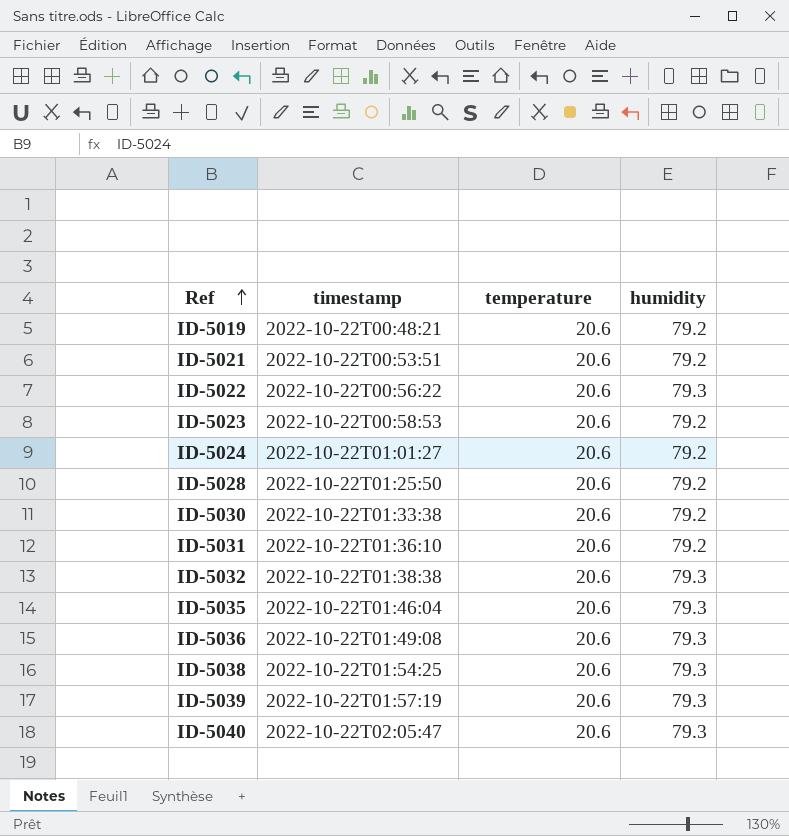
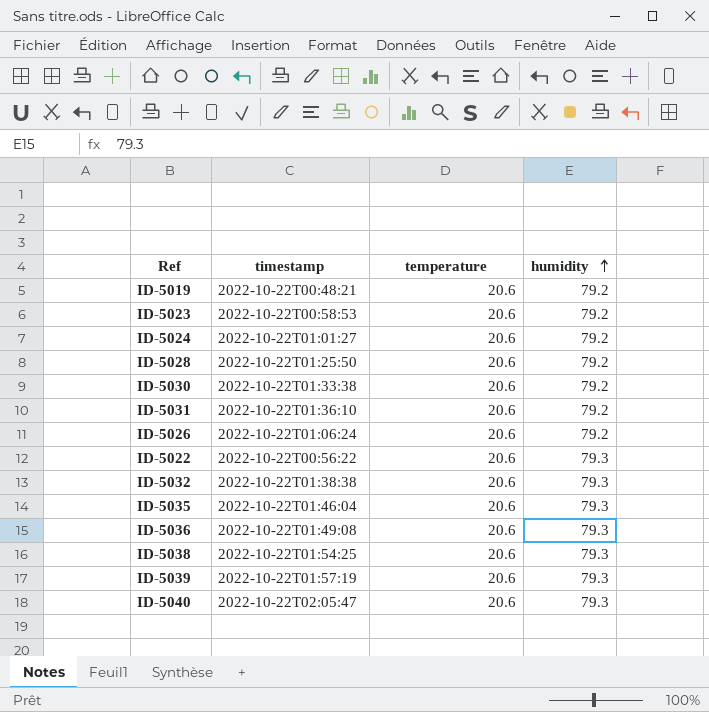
row order: Ref ascending -> humidity ascending
row ID-5021: 2022-10-22T00:53:51 | 20.6 | 79.2 -> none
row ID-5026: none -> 2022-10-22T01:06:24 | 20.6 | 79.2

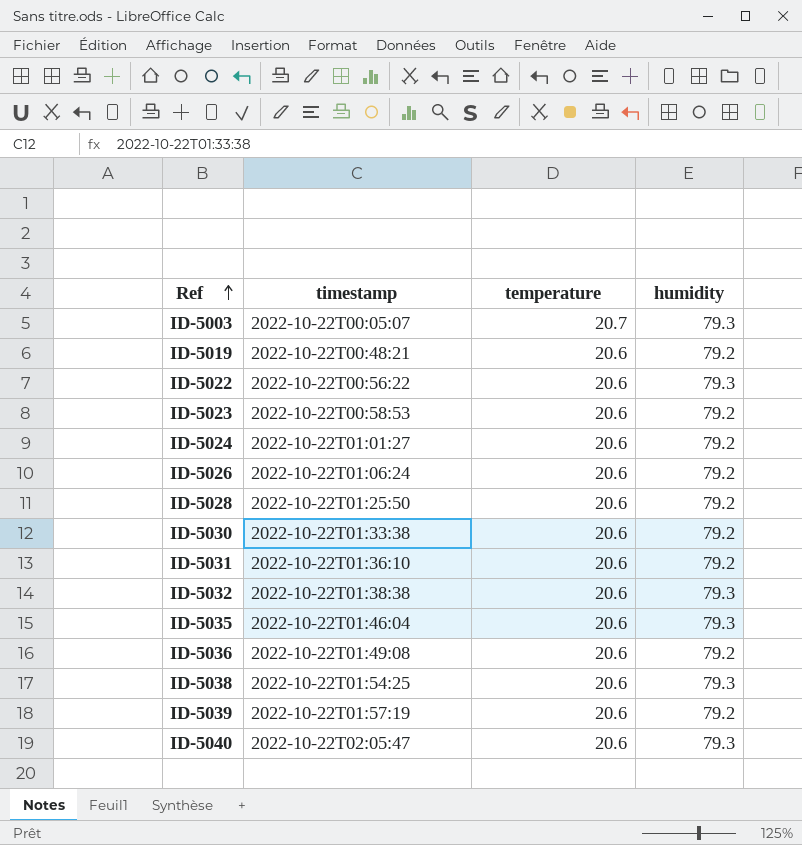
row order: humidity ascending -> Ref ascending
row ID-5003: none -> 2022-10-22T00:05:07 | 20.7 | 79.3
ID-5036 | humidity: 79.3 -> 79.2
ID-5039 | humidity: 79.3 -> 79.2

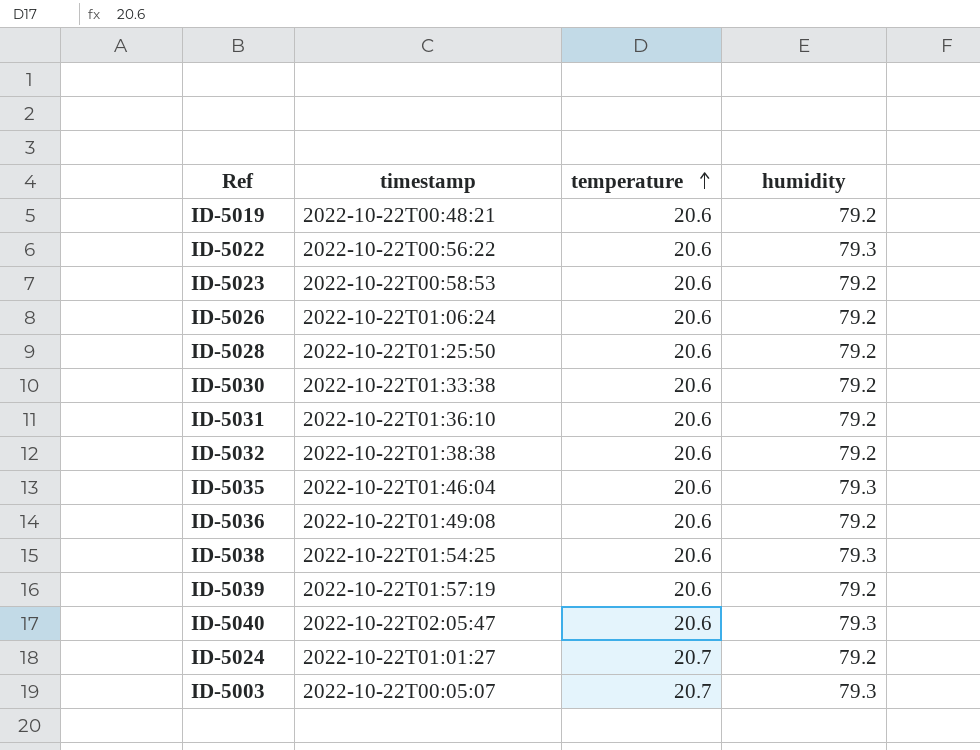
row order: Ref ascending -> temperature ascending
ID-5032 | humidity: 79.3 -> 79.2
ID-5024 | temperature: 20.6 -> 20.7

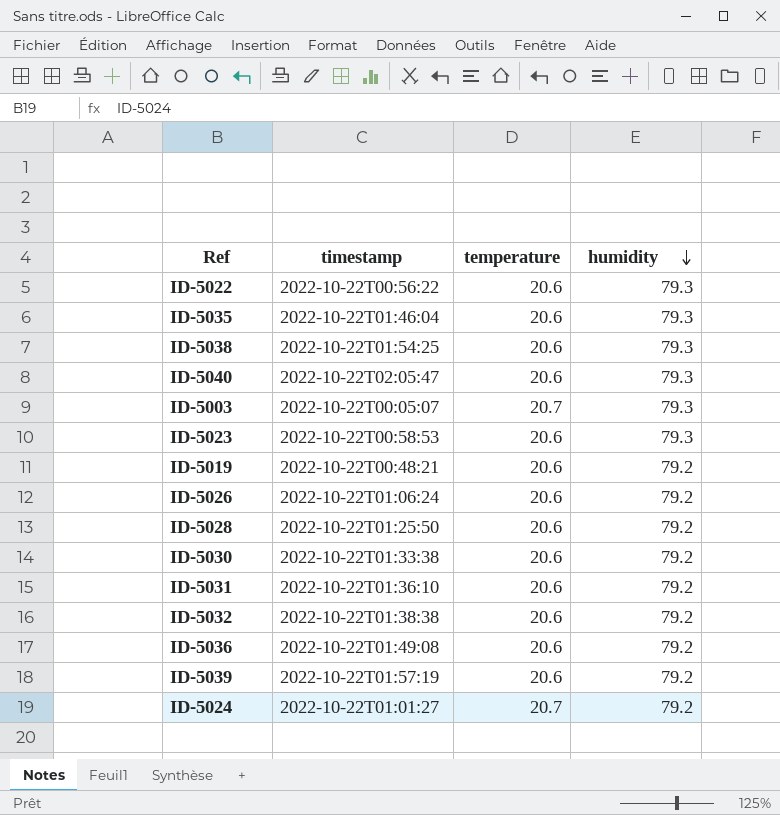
row order: temperature ascending -> humidity descending
ID-5023 | humidity: 79.2 -> 79.3

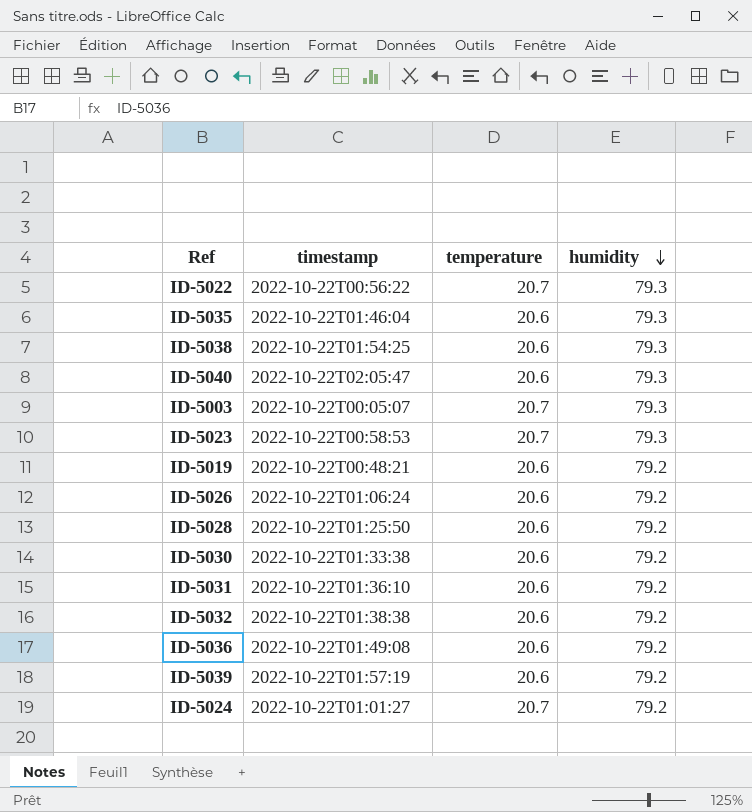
ID-5022 | temperature: 20.6 -> 20.7
ID-5023 | temperature: 20.6 -> 20.7

